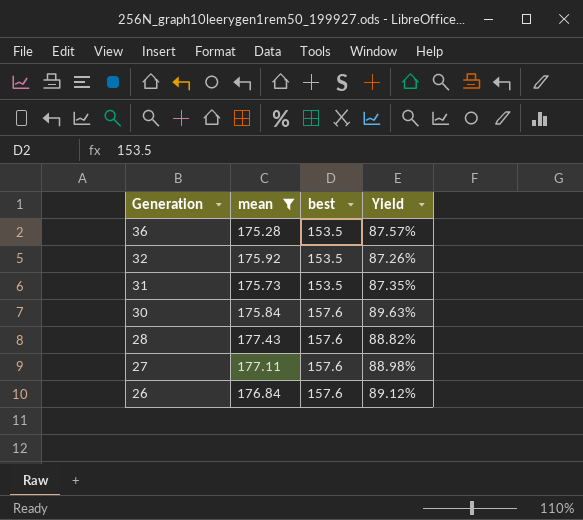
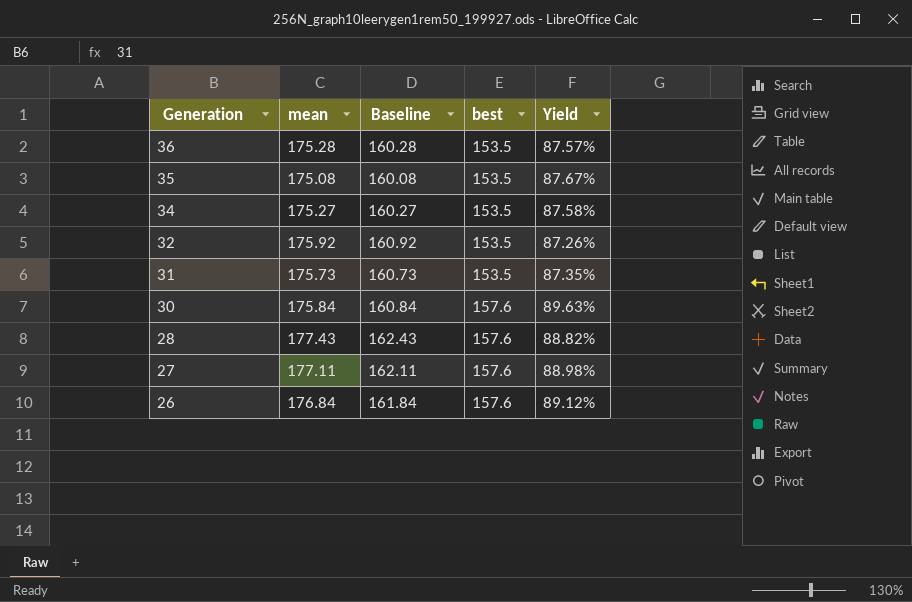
filter: mean >= 175.28 -> none
column Baseline | formula: none -> [mean] - 15

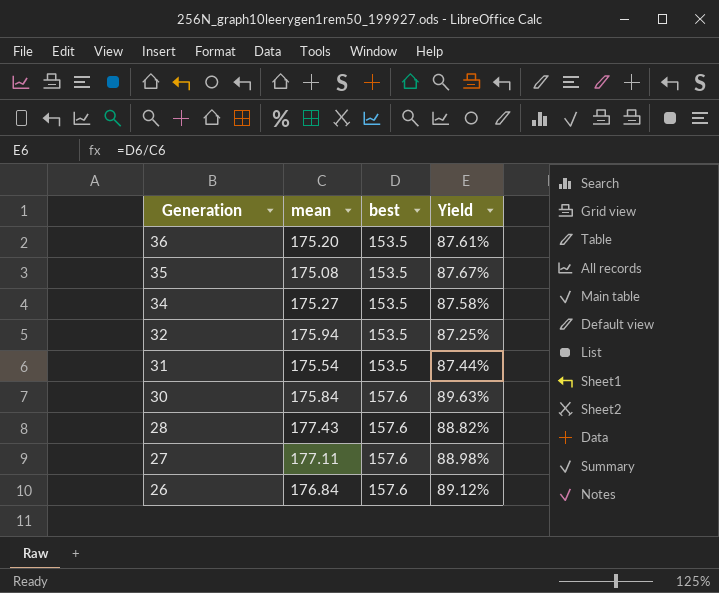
column Baseline | formula: [mean] - 15 -> none
36 | mean: 175.28 -> 175.20
36 | Yield: 87.57% -> 87.61%
32 | mean: 175.92 -> 175.94
32 | Yield: 87.26% -> 87.25%
31 | mean: 175.73 -> 175.54
31 | Yield: 87.35% -> 87.44%

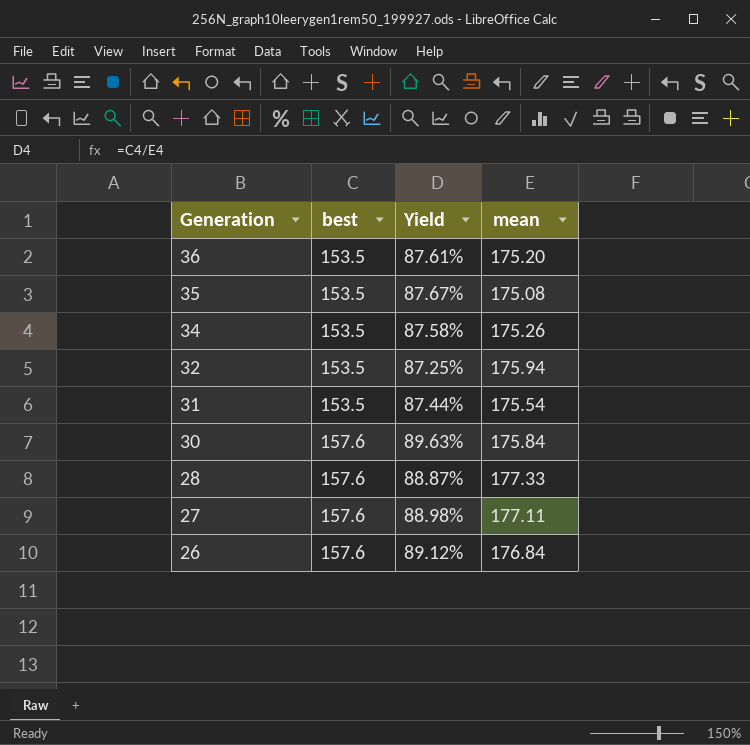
column mean | position: 2 -> 4
34 | mean: 175.27 -> 175.26
28 | Yield: 88.82% -> 88.87%
28 | mean: 177.43 -> 177.33

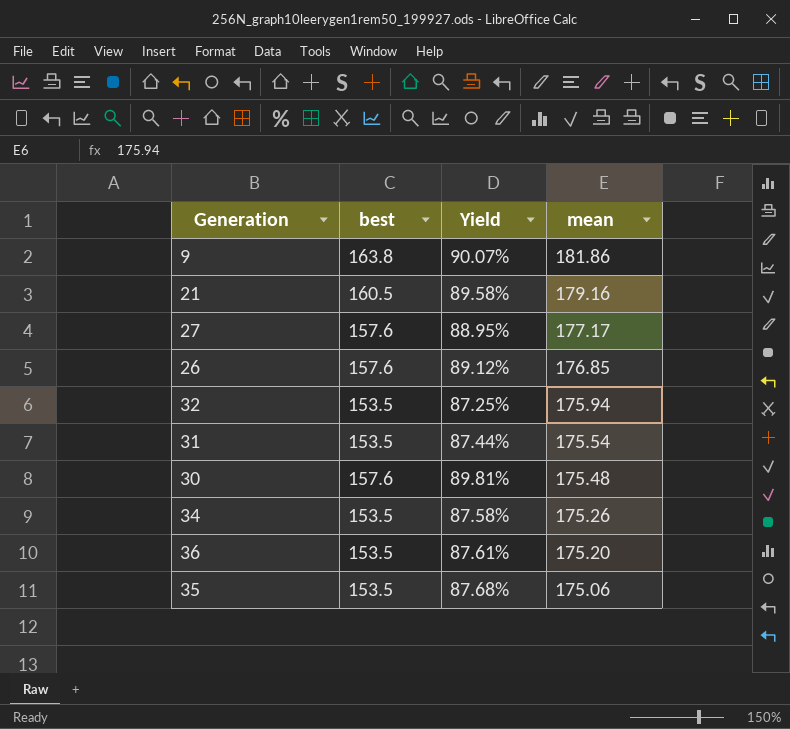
row order: Generation descending -> mean descending
row 28: 157.6 | 88.87% | 177.33 -> none
row 9: none -> 163.8 | 90.07% | 181.86
row 21: none -> 160.5 | 89.58% | 179.16
27 | Yield: 88.98% -> 88.95%
27 | mean: 177.11 -> 177.17
26 | mean: 176.84 -> 176.85
30 | Yield: 89.63% -> 89.81%
30 | mean: 175.84 -> 175.48
35 | Yield: 87.67% -> 87.68%
35 | mean: 175.08 -> 175.06

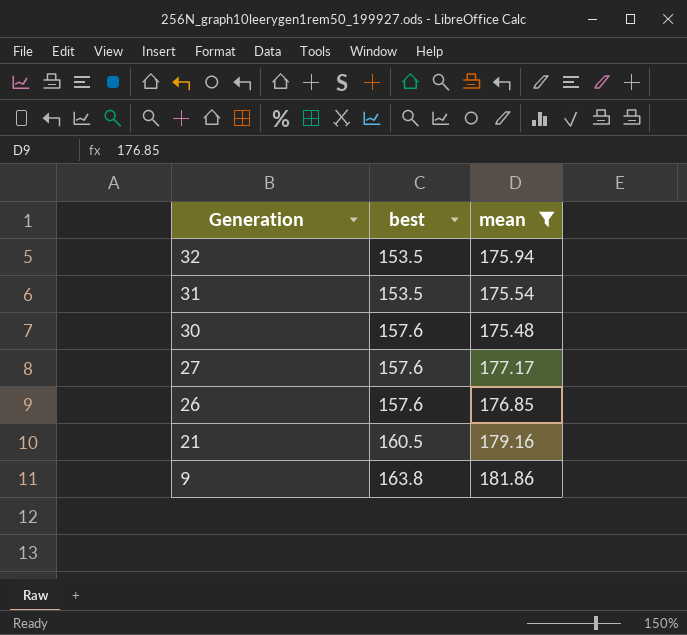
filter: none -> mean >= 175.48
row order: mean descending -> Generation descending
column Yield | formula: [best] / [mean] -> none

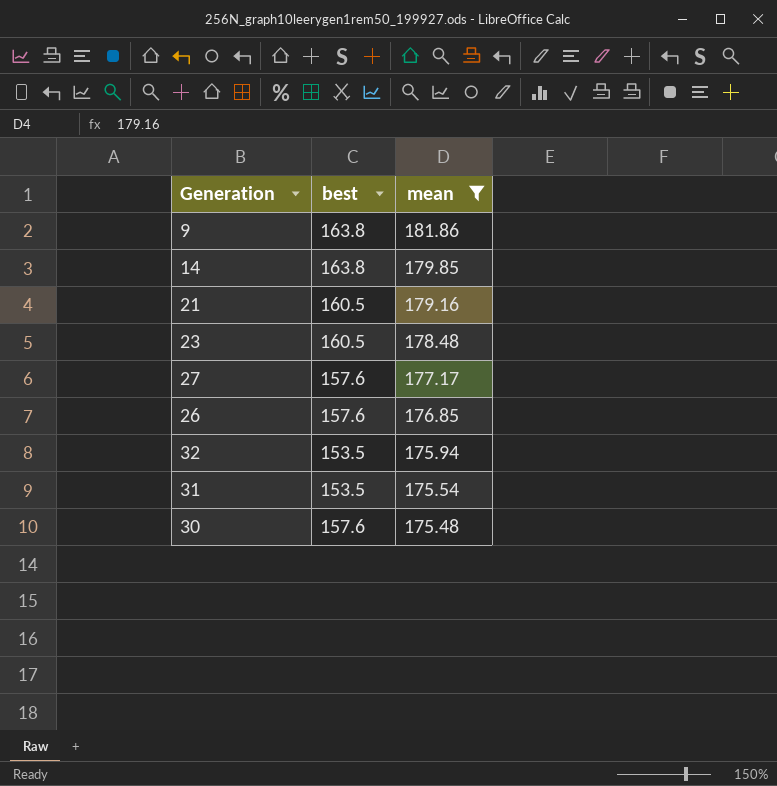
row order: Generation descending -> mean descending
row 14: none -> 163.8 | 179.85
row 23: none -> 160.5 | 178.48

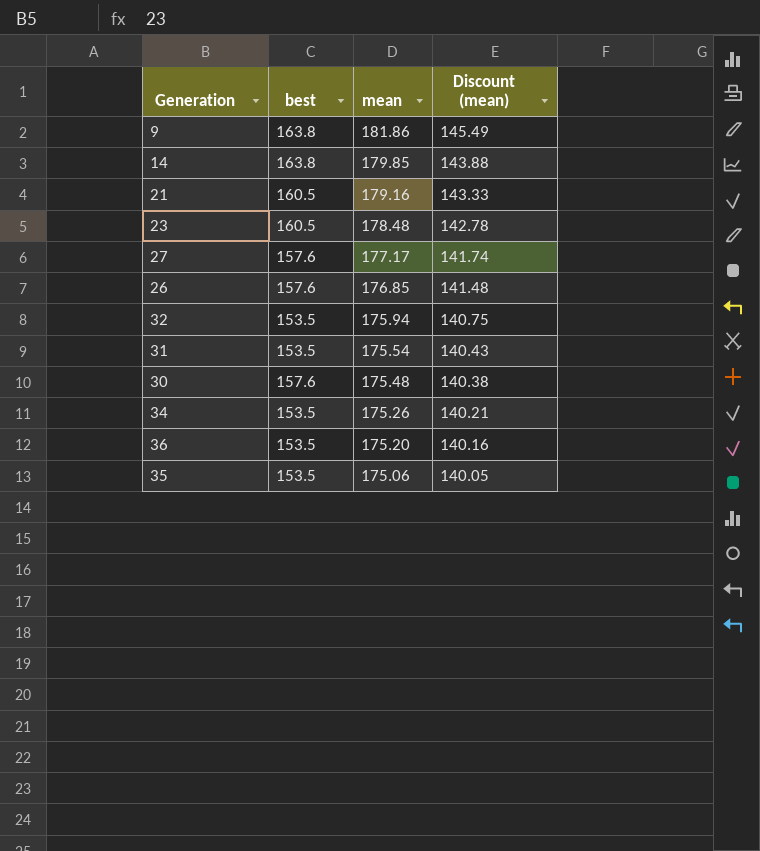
filter: mean >= 175.48 -> none
column Discount (mean) | formula: none -> [mean] * 0.8

